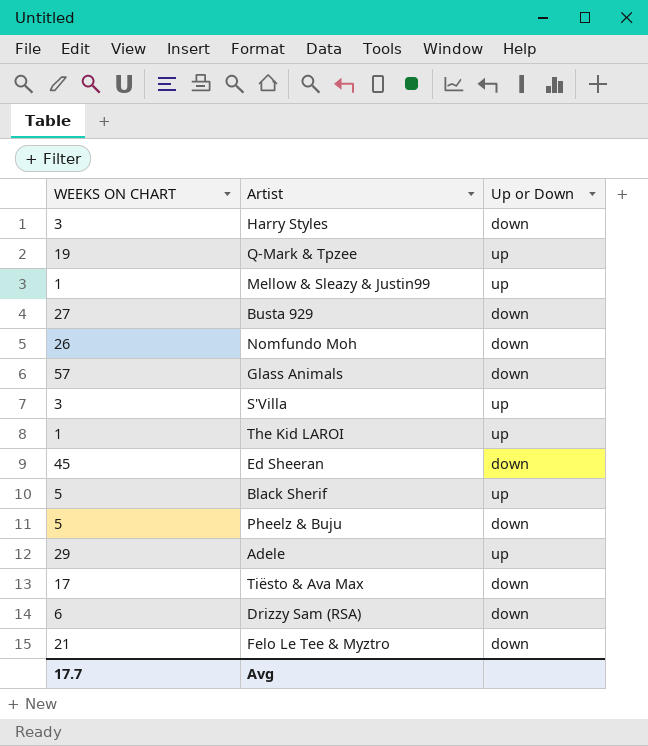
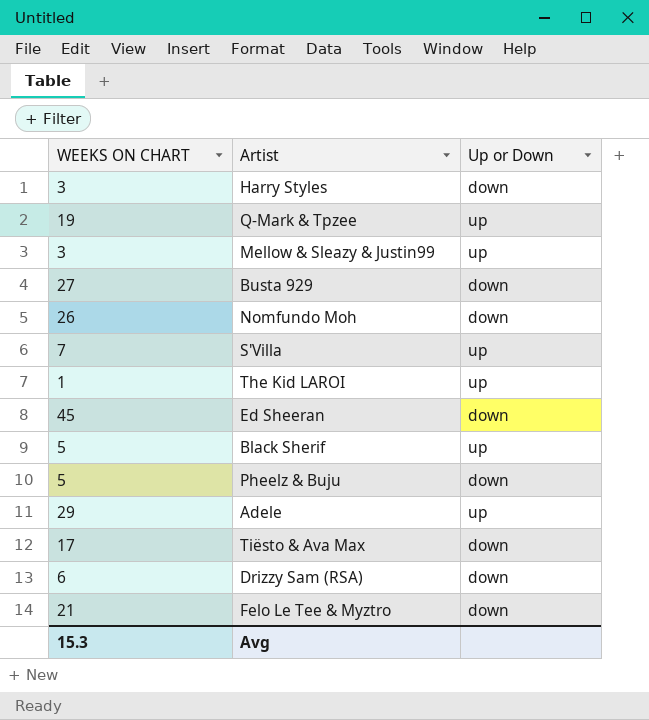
row Glass Animals: 57 | down -> none
Mellow & Sleazy & Justin99 | WEEKS ON CHART: 1 -> 3
S'Villa | WEEKS ON CHART: 3 -> 7
Avg | WEEKS ON CHART: 17.7 -> 15.3

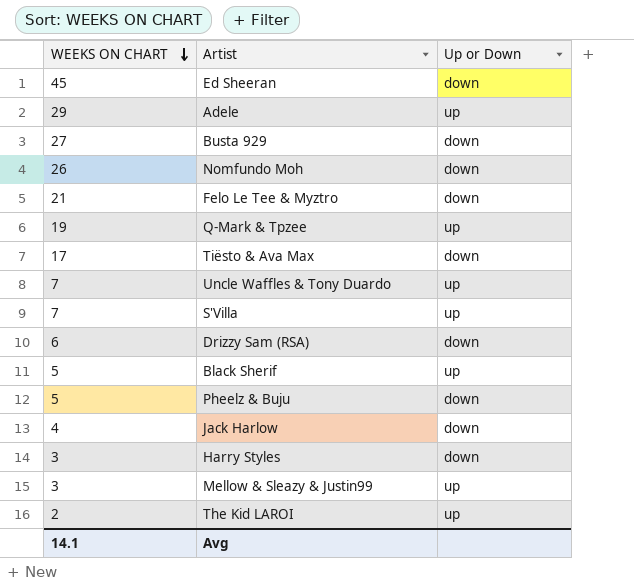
row order: none -> WEEKS ON CHART descending
row Uncle Waffles & Tony Duardo: none -> 7 | up
row Jack Harlow: none -> 4 | down
The Kid LAROI | WEEKS ON CHART: 1 -> 2
Avg | WEEKS ON CHART: 15.3 -> 14.1

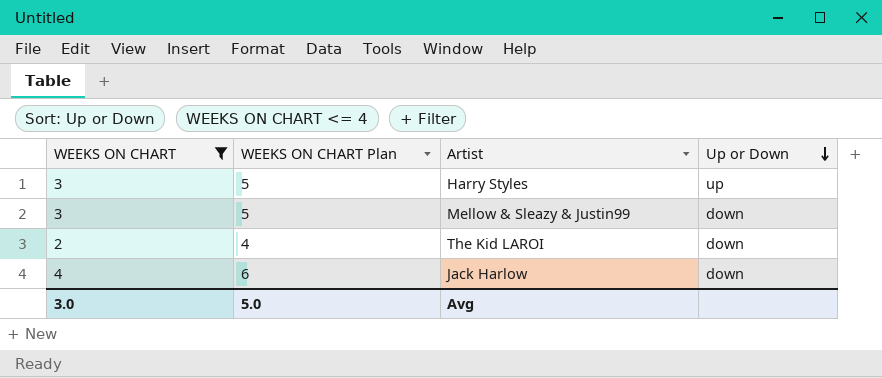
filter: none -> WEEKS ON CHART <= 4
row order: WEEKS ON CHART descending -> Up or Down descending
column WEEKS ON CHART Plan | formula: none -> [WEEKS ON CHART] + 2
Harry Styles | Up or Down: down -> up
Mellow & Sleazy & Justin99 | Up or Down: up -> down
The Kid LAROI | Up or Down: up -> down
Avg | WEEKS ON CHART: 14.1 -> 3.0

